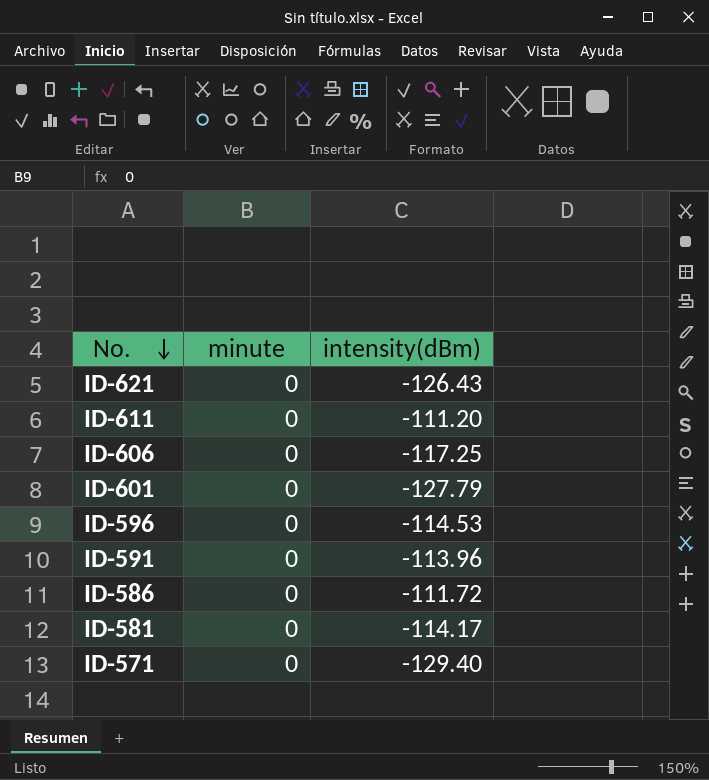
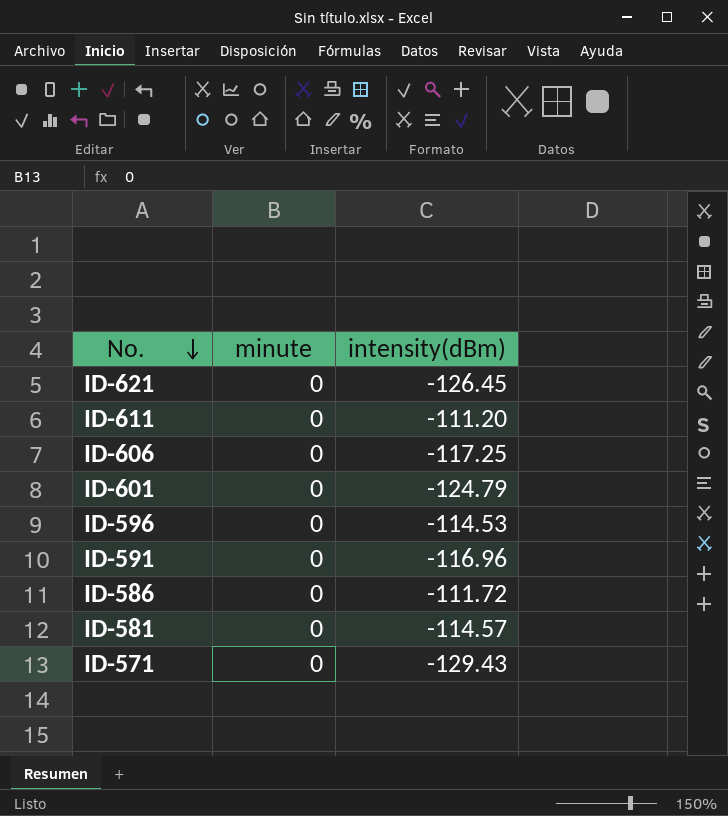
ID-621 | intensity(dBm): -126.43 -> -126.45
ID-601 | intensity(dBm): -127.79 -> -124.79
ID-591 | intensity(dBm): -113.96 -> -116.96
ID-581 | intensity(dBm): -114.17 -> -114.57
ID-571 | intensity(dBm): -129.40 -> -129.43

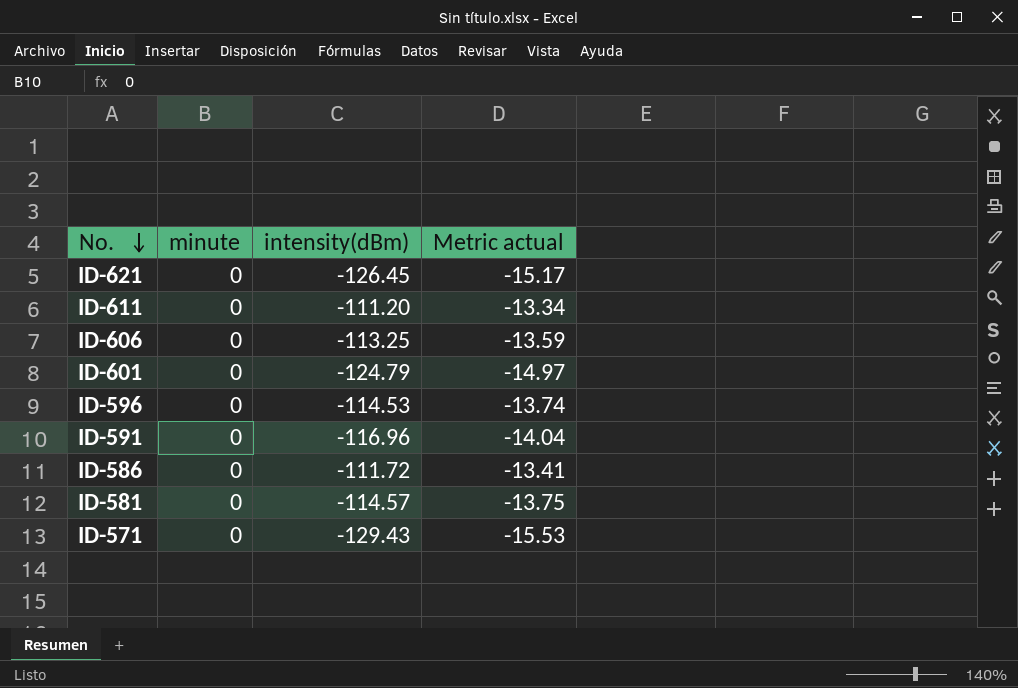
column Metric actual | formula: none -> [intensity(dBm)] * 0.12
ID-606 | intensity(dBm): -117.25 -> -113.25

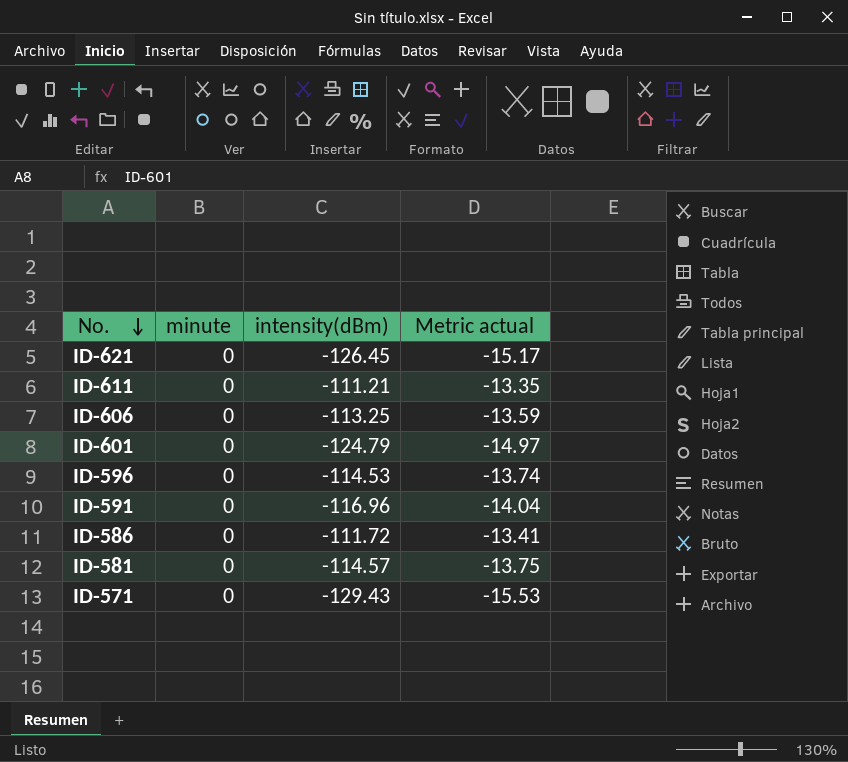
ID-611 | intensity(dBm): -111.20 -> -111.21
ID-611 | Metric actual: -13.34 -> -13.35

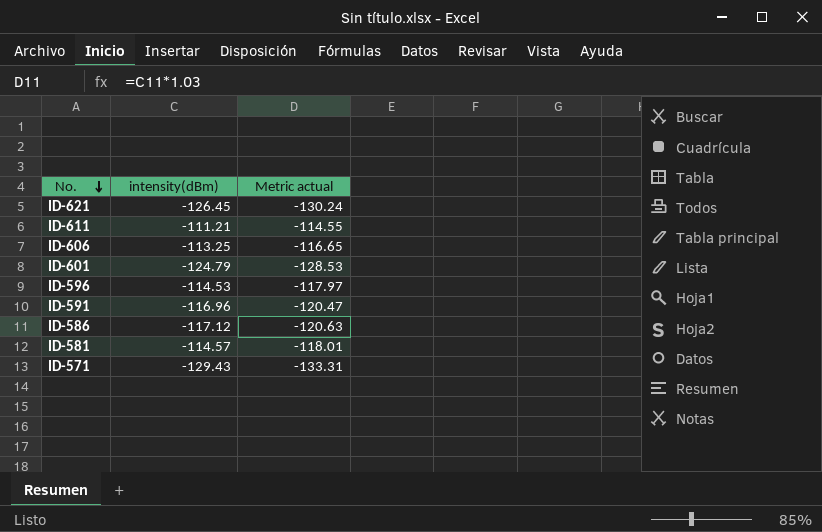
column minute | position: 2 -> none
column Metric actual | formula: [intensity(dBm)] * 0.12 -> [intensity(dBm)] * 1.03
ID-586 | intensity(dBm): -111.72 -> -117.12

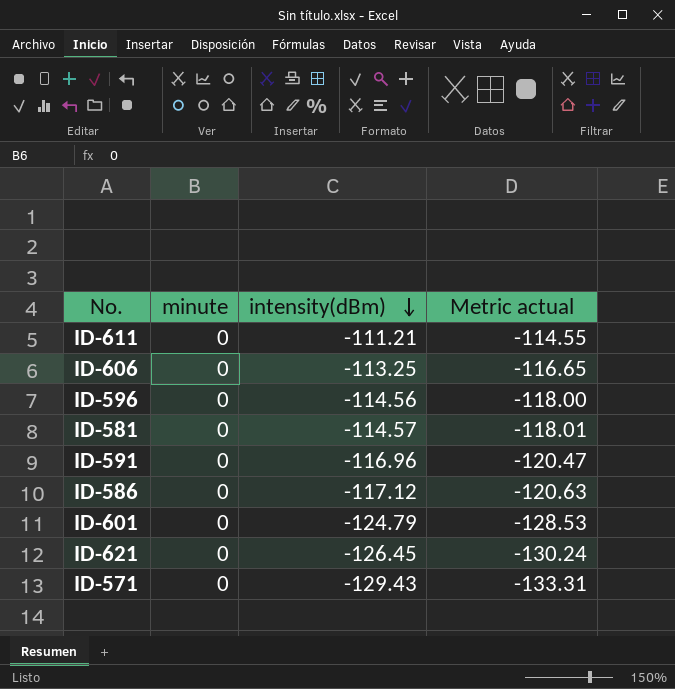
row order: No. descending -> intensity(dBm) descending
column minute | position: none -> 2
ID-596 | intensity(dBm): -114.53 -> -114.56
ID-596 | Metric actual: -117.97 -> -118.00

